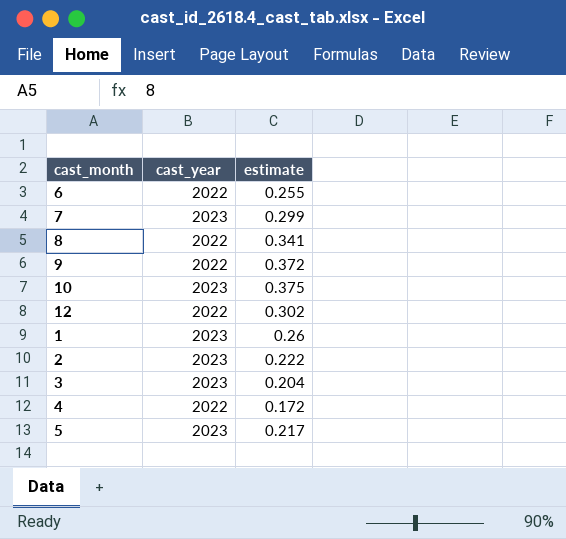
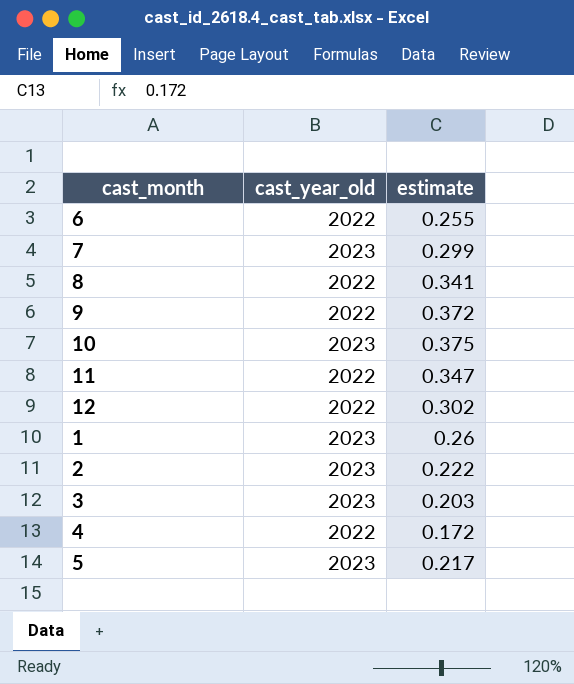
column name: cast_year -> cast_year_old
row 11: none -> 2022 | 0.347
3 | estimate: 0.204 -> 0.203

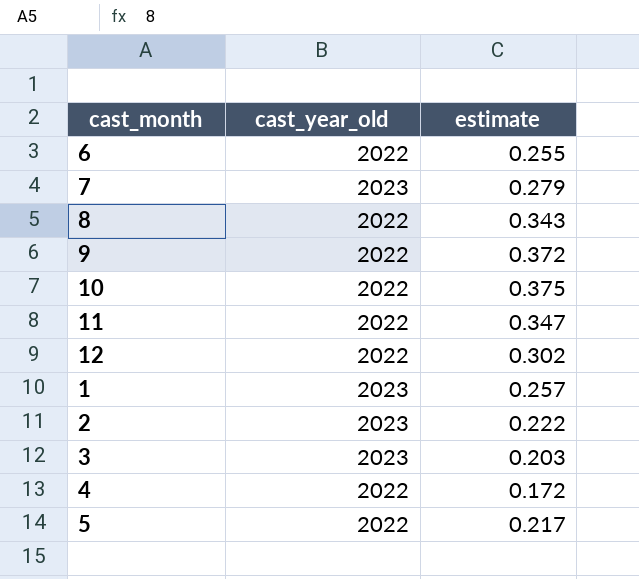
7 | estimate: 0.299 -> 0.279
8 | estimate: 0.341 -> 0.343
10 | cast_year_old: 2023 -> 2022
1 | estimate: 0.26 -> 0.257
5 | cast_year_old: 2023 -> 2022

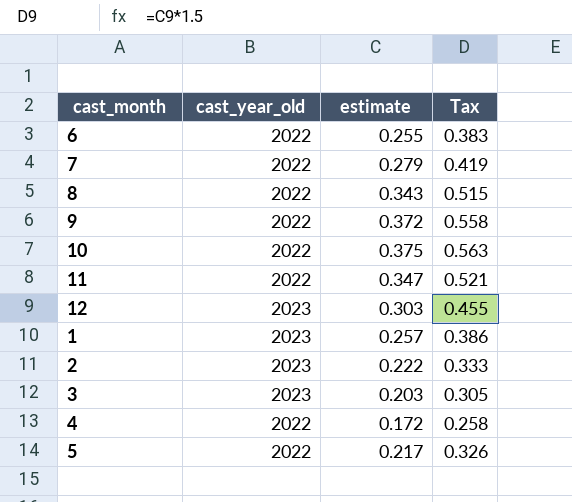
column Tax | formula: none -> [estimate] * 1.5
7 | cast_year_old: 2023 -> 2022
12 | cast_year_old: 2022 -> 2023
12 | estimate: 0.302 -> 0.303

